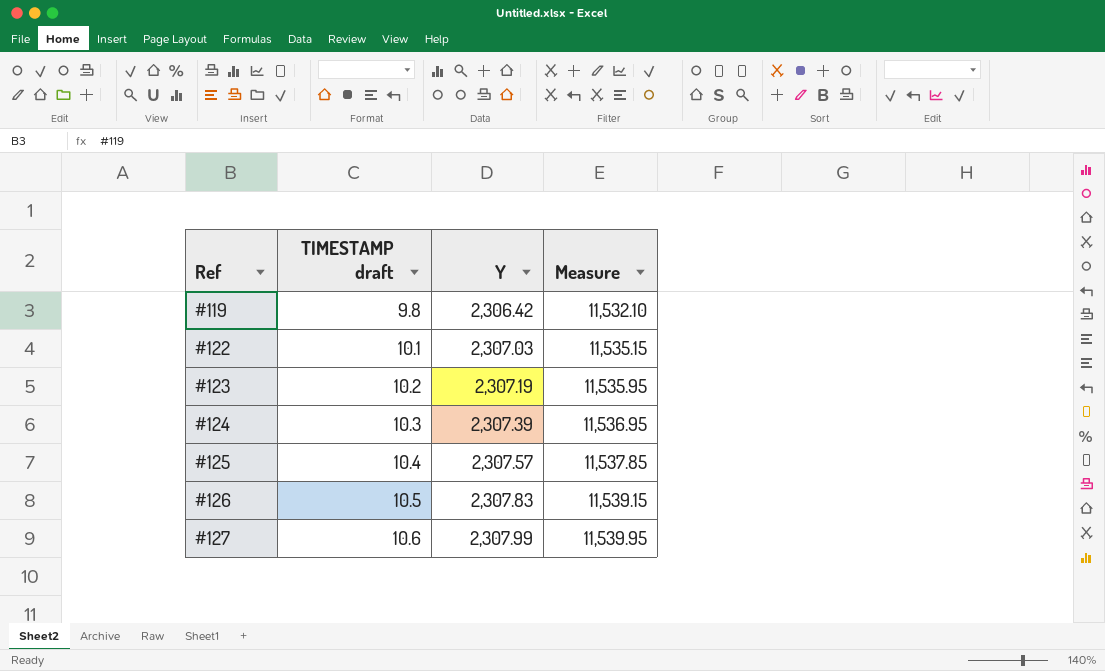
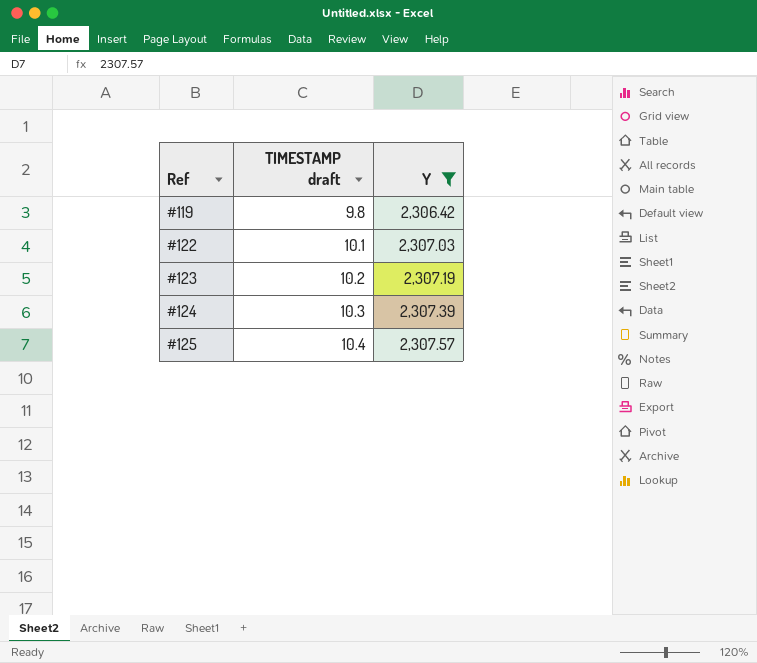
filter: none -> Y <= 2,307.57
column Measure | formula: [Y] * 5 -> none

